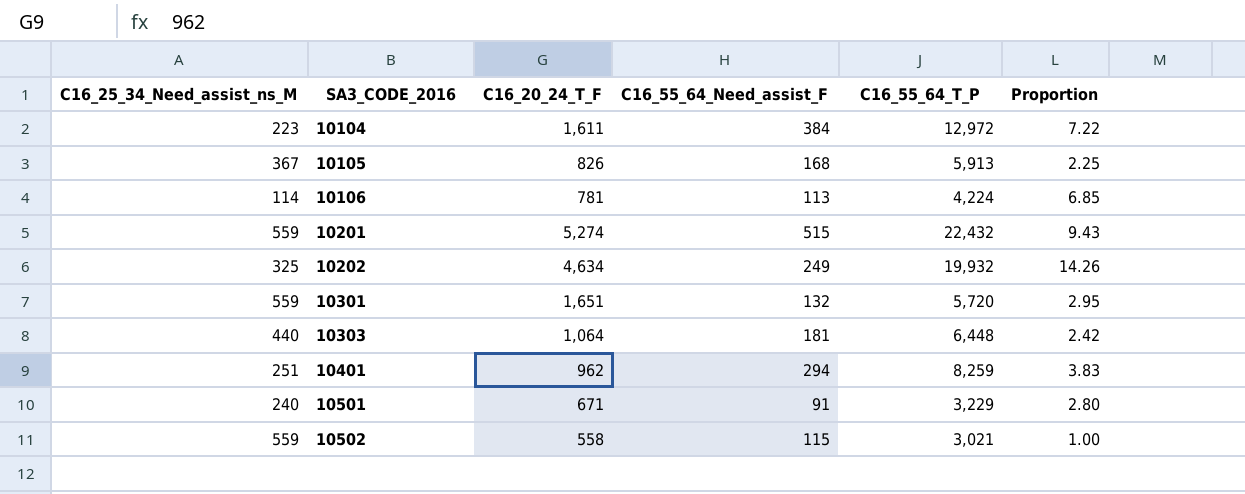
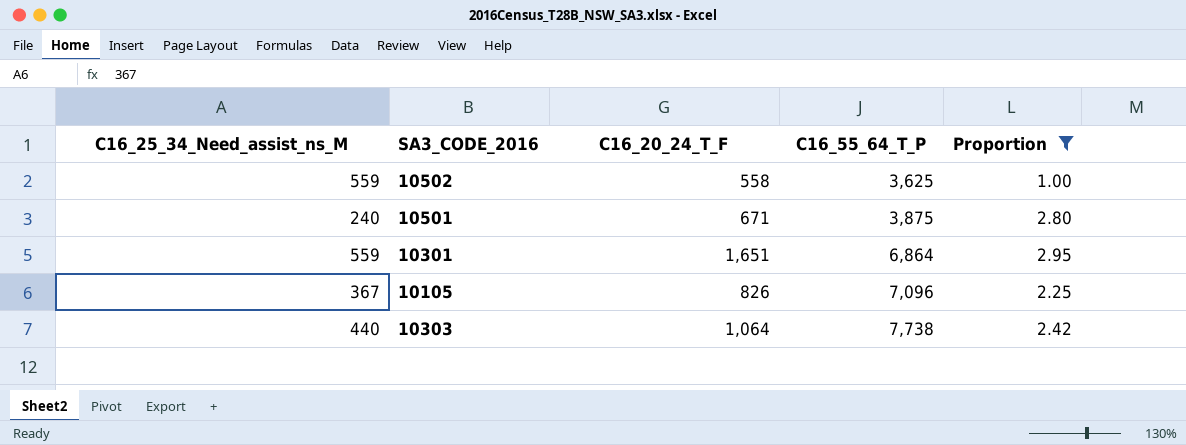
filter: none -> Proportion <= 2.95
row order: SA3_CODE_2016 ascending -> C16_55_64_T_P ascending
column C16_55_64_Need_assist_F | position: 4 -> none
10502 | C16_55_64_T_P: 3,021 -> 3,625
10501 | C16_55_64_T_P: 3,229 -> 3,875
10301 | C16_55_64_T_P: 5,720 -> 6,864
10105 | C16_55_64_T_P: 5,913 -> 7,096
10303 | C16_55_64_T_P: 6,448 -> 7,738

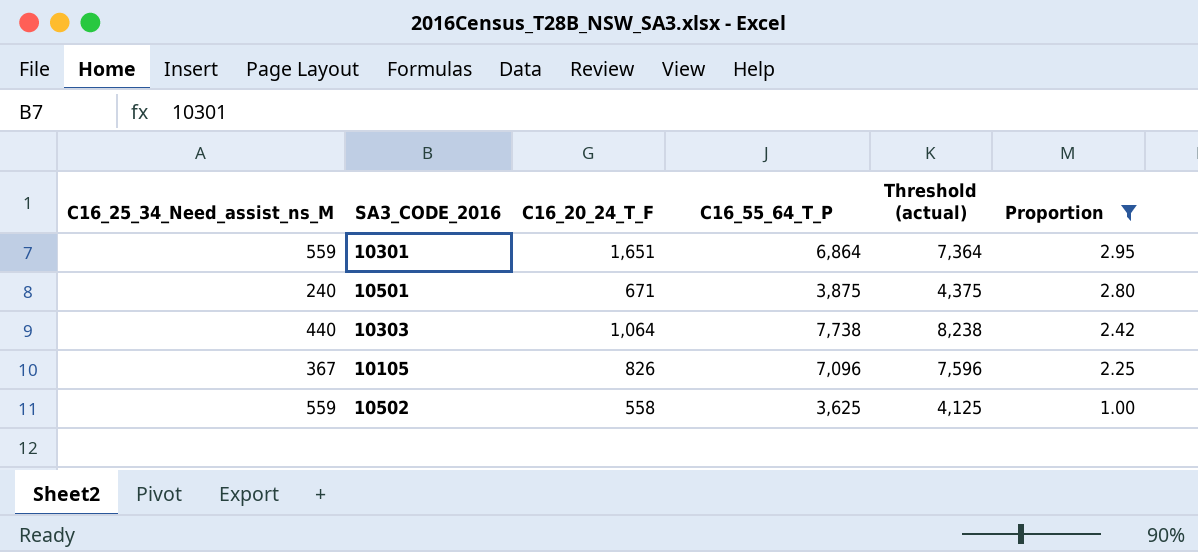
row order: C16_55_64_T_P ascending -> Proportion descending
column Threshold (actual) | formula: none -> [C16_55_64_T_P] + 500

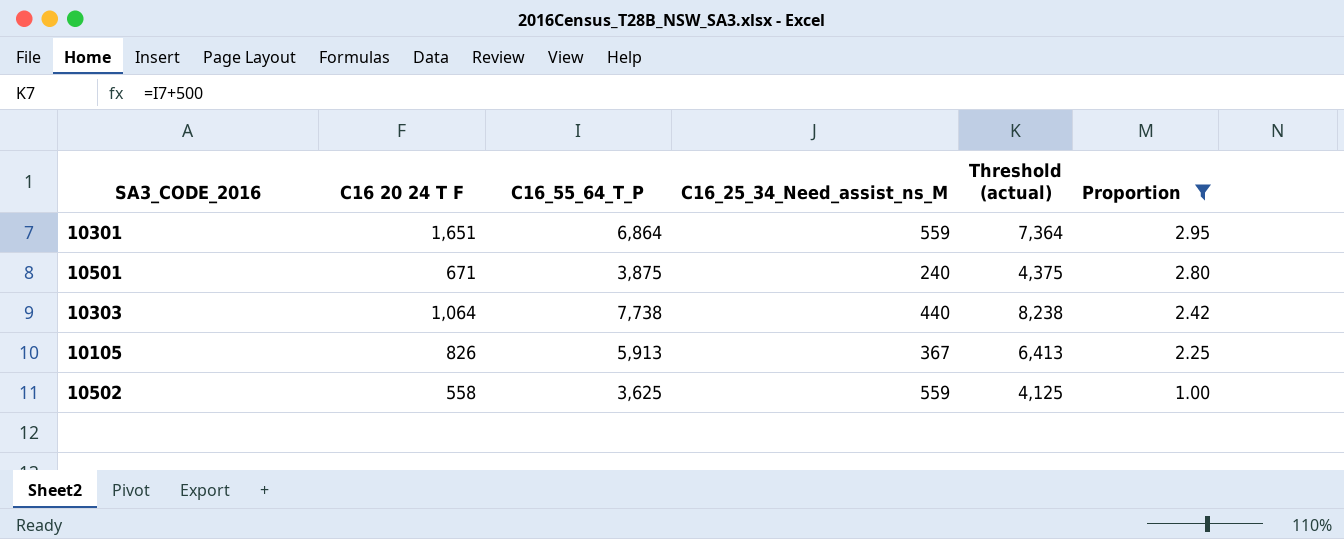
column name: C16_20_24_T_F -> C16 20 24 T F
column C16_25_34_Need_assist_ns_M | position: 1 -> 4
10105 | C16_55_64_T_P: 7,096 -> 5,913
10105 | Threshold (actual): 7,596 -> 6,413

